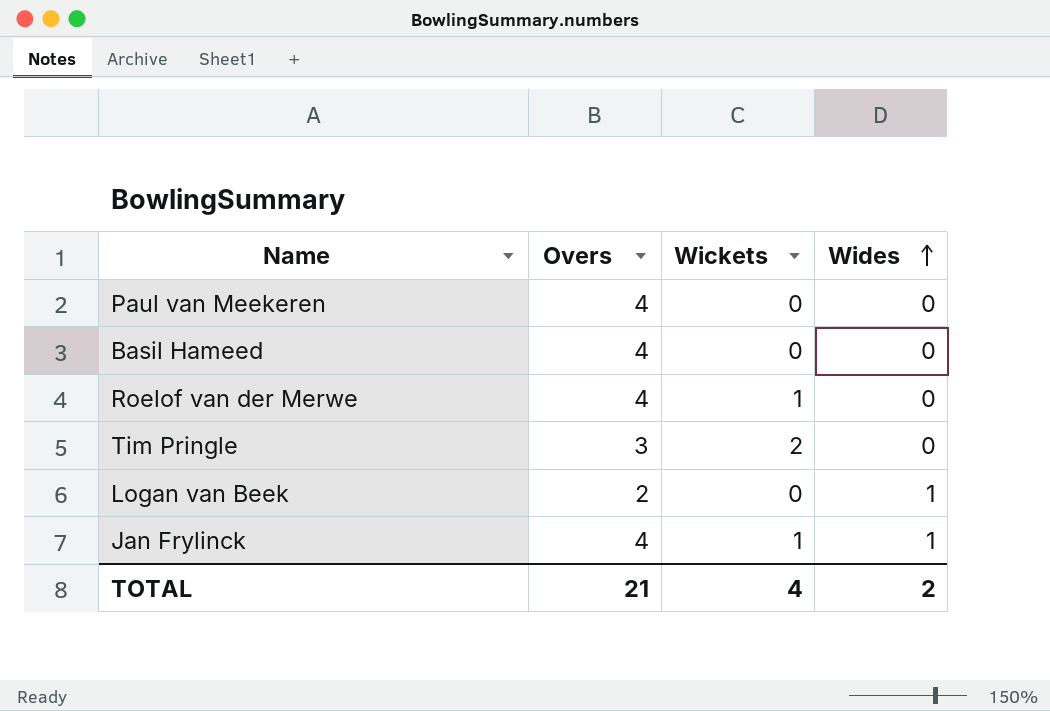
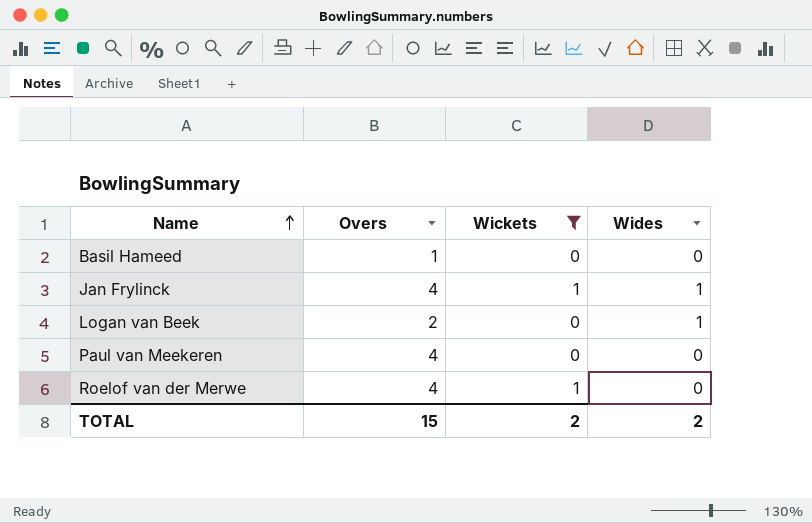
filter: none -> Wickets != 2
row order: Wides ascending -> Name ascending
Basil Hameed | Overs: 4 -> 1
TOTAL | Overs: 21 -> 15
TOTAL | Wickets: 4 -> 2

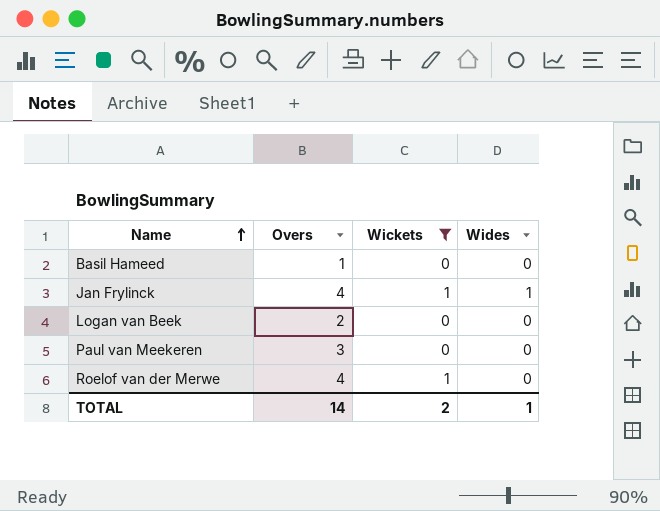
Logan van Beek | Wides: 1 -> 0
Paul van Meekeren | Overs: 4 -> 3
TOTAL | Overs: 15 -> 14
TOTAL | Wides: 2 -> 1

